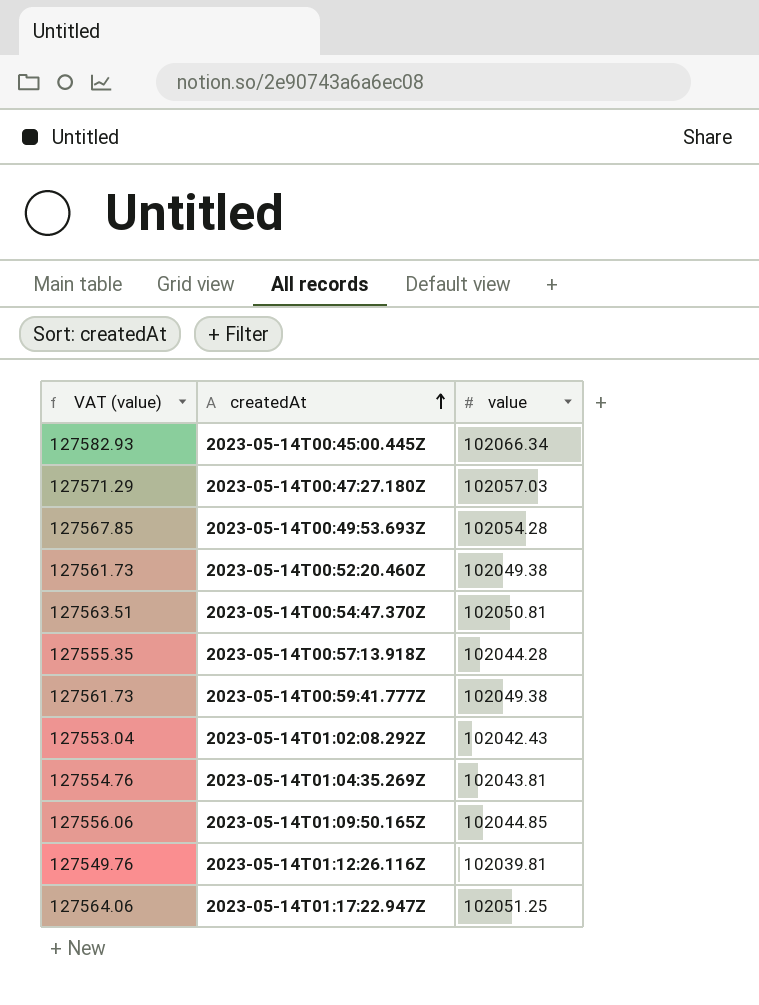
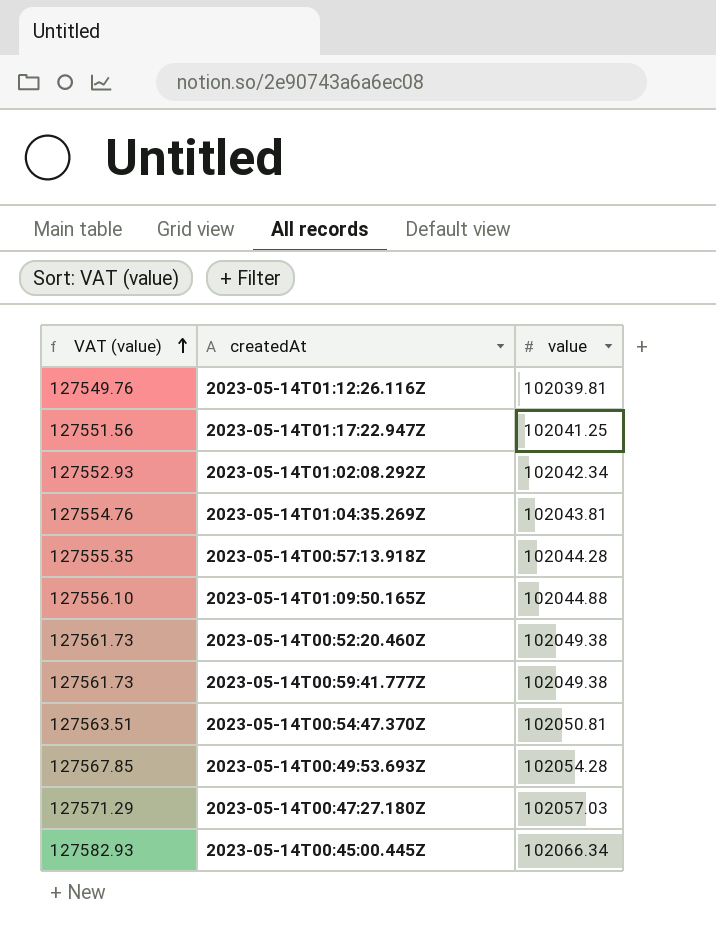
row order: createdAt ascending -> VAT (value) ascending
2023-05-14T01:17:22.947Z | VAT (value): 127564.06 -> 127551.56
2023-05-14T01:17:22.947Z | value: 102051.25 -> 102041.25
2023-05-14T01:02:08.292Z | VAT (value): 127553.04 -> 127552.93
2023-05-14T01:02:08.292Z | value: 102042.43 -> 102042.34
2023-05-14T01:09:50.165Z | VAT (value): 127556.06 -> 127556.10
2023-05-14T01:09:50.165Z | value: 102044.85 -> 102044.88

